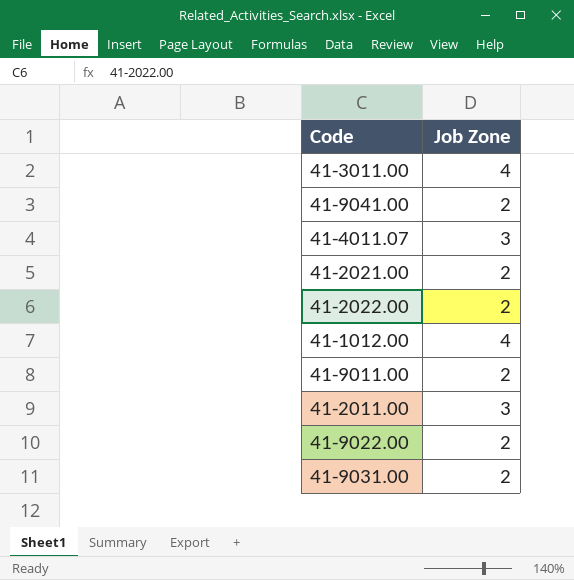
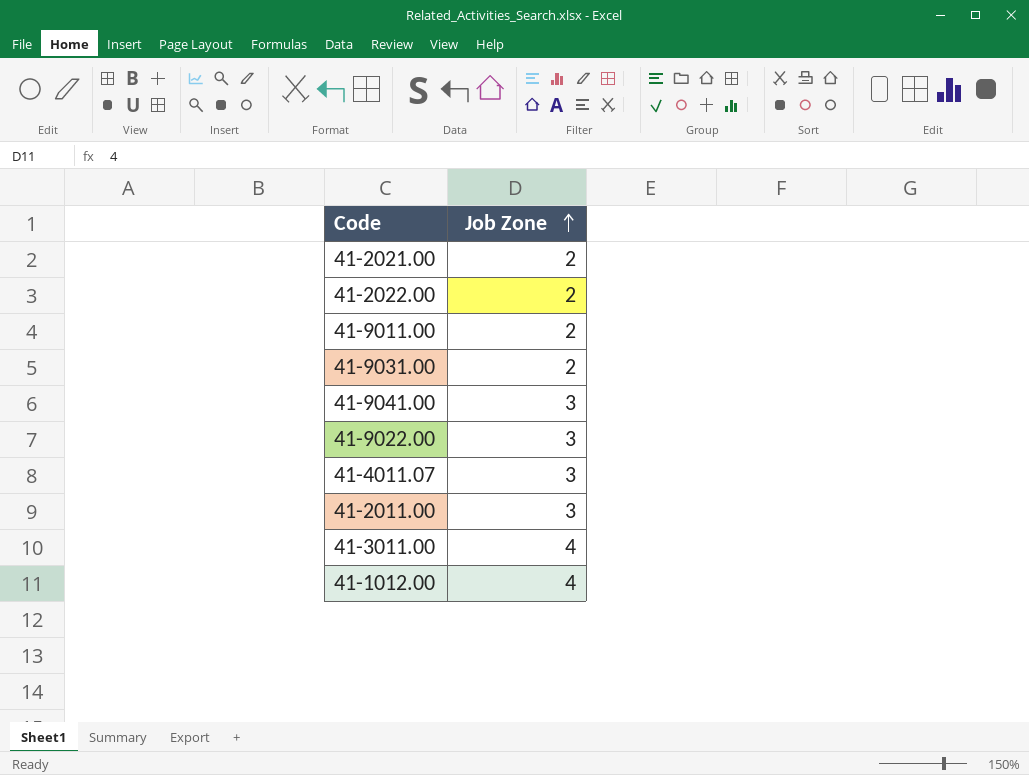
row order: none -> Job Zone ascending
41-9041.00 | Job Zone: 2 -> 3
41-9022.00 | Job Zone: 2 -> 3

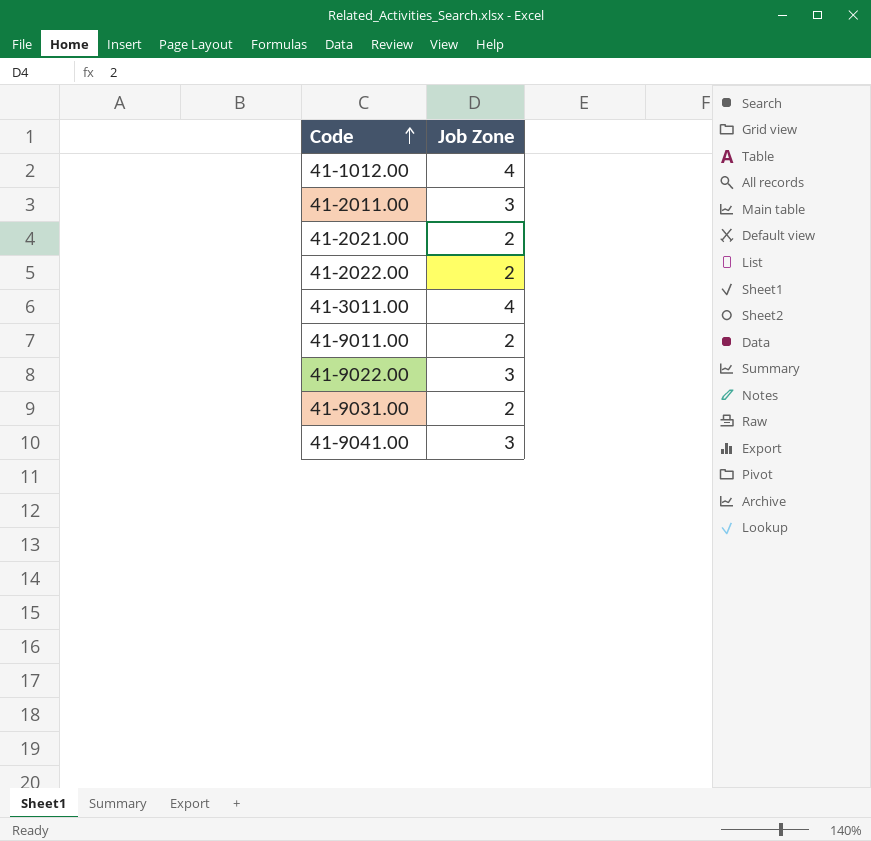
row order: Job Zone ascending -> Code ascending
row 41-4011.07: 3 -> none

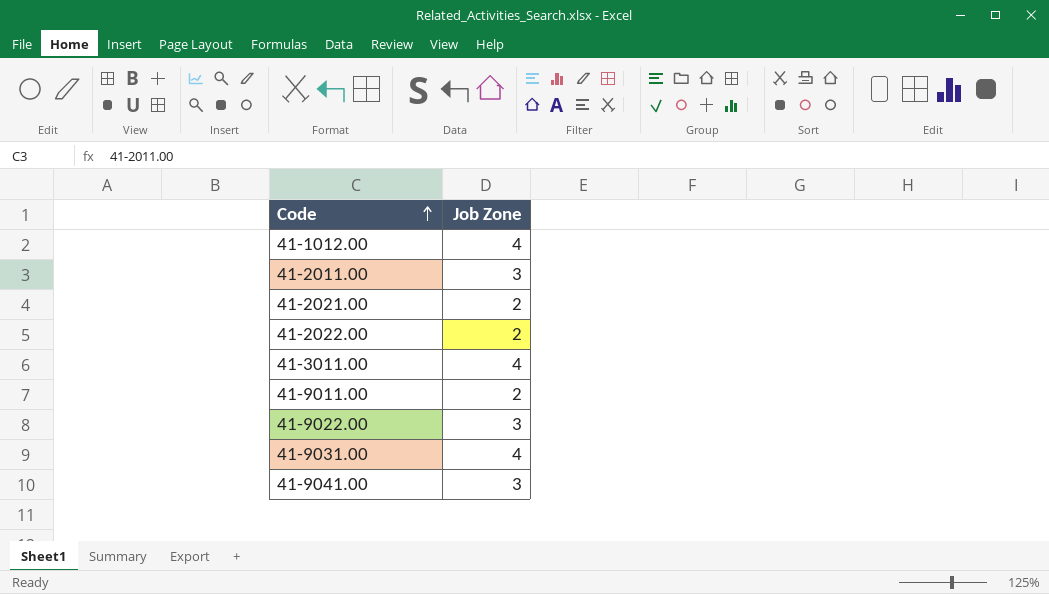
41-9031.00 | Job Zone: 2 -> 4

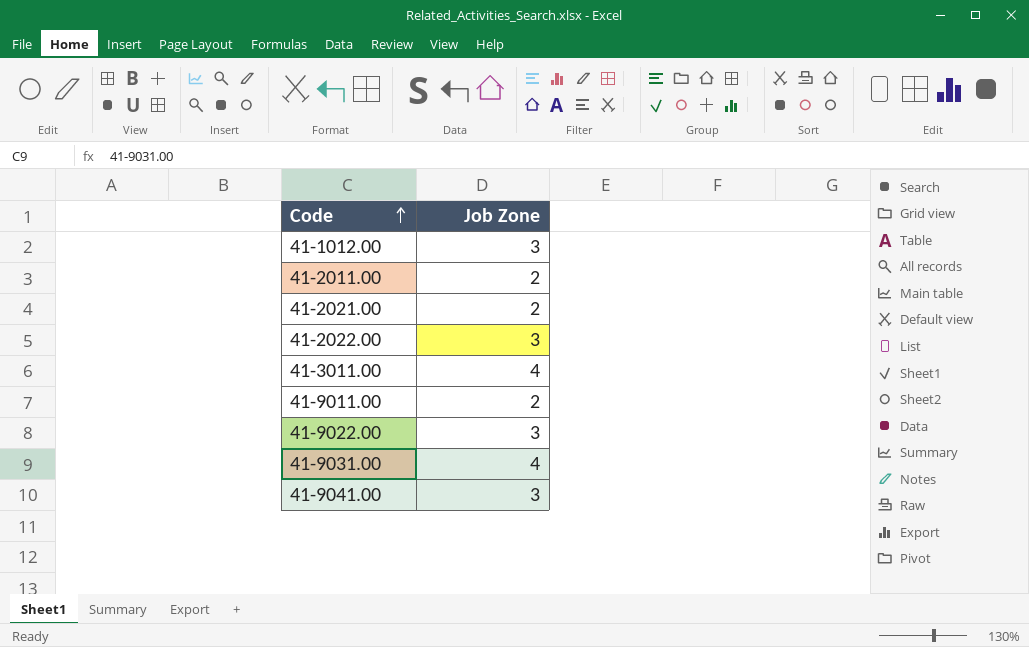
41-1012.00 | Job Zone: 4 -> 3
41-2011.00 | Job Zone: 3 -> 2
41-2022.00 | Job Zone: 2 -> 3

